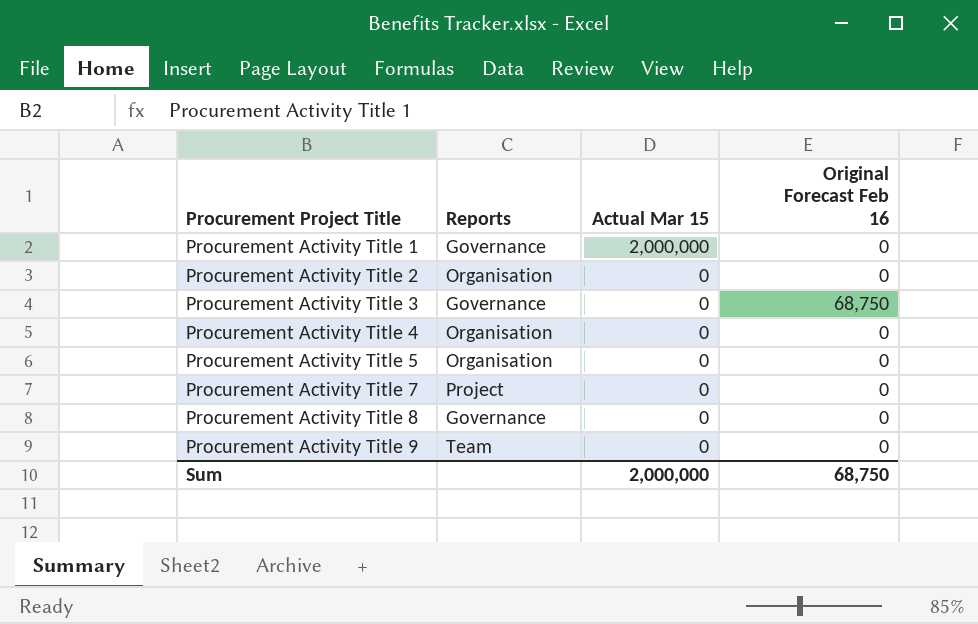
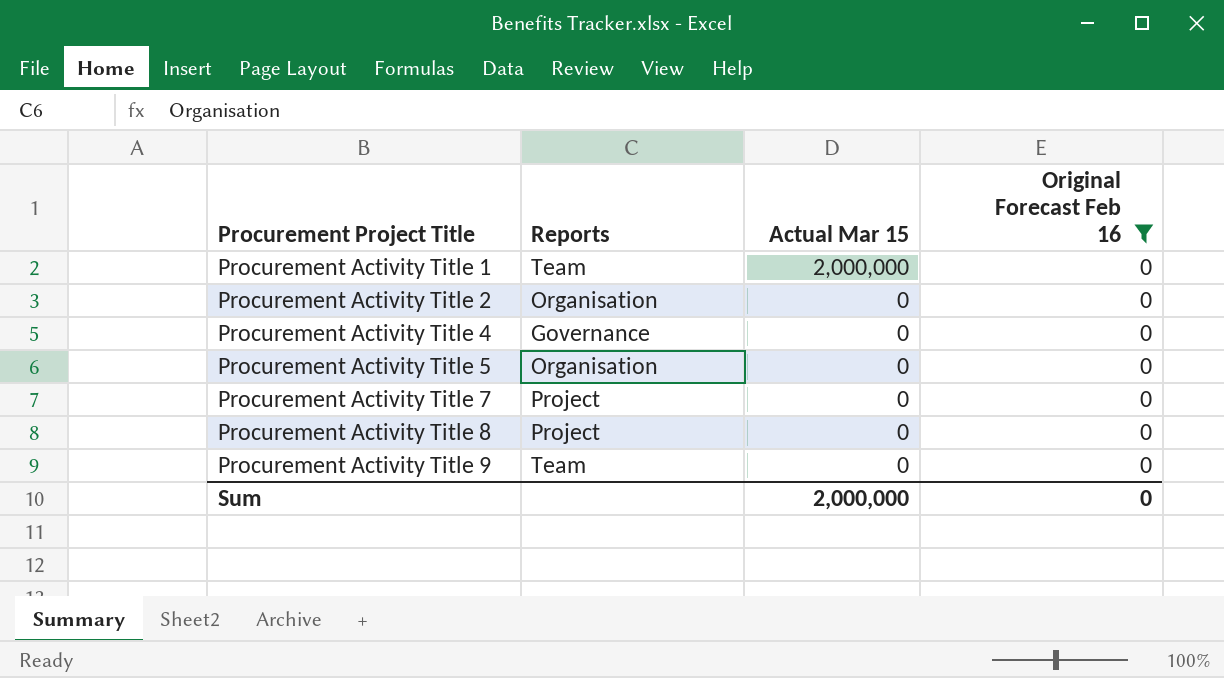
filter: none -> Original Forecast Feb 16 = 0
Procurement Activity Title 1 | Reports: Governance -> Team
Procurement Activity Title 4 | Reports: Organisation -> Governance
Procurement Activity Title 8 | Reports: Governance -> Project
Sum | Original Forecast Feb 16: 68,750 -> 0

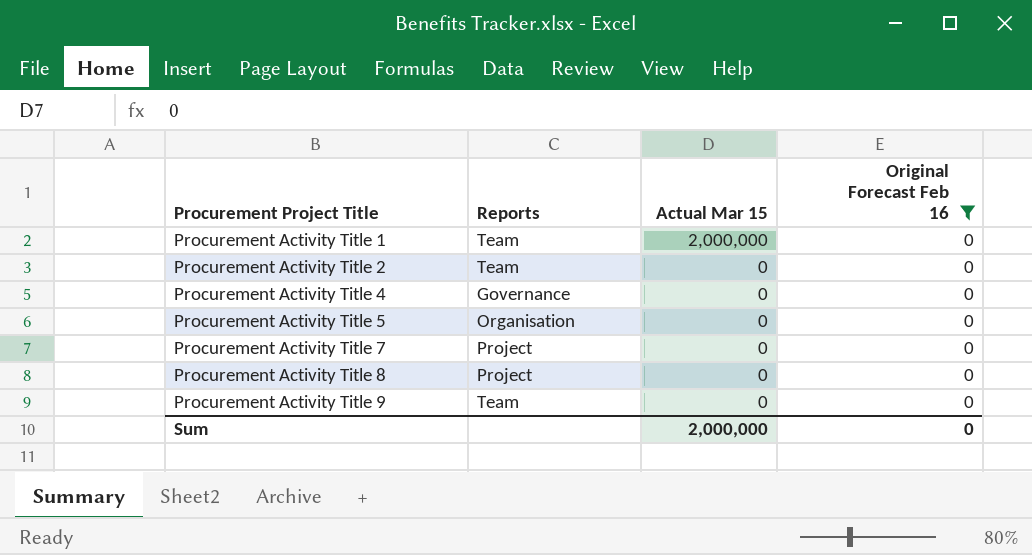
Procurement Activity Title 2 | Reports: Organisation -> Team

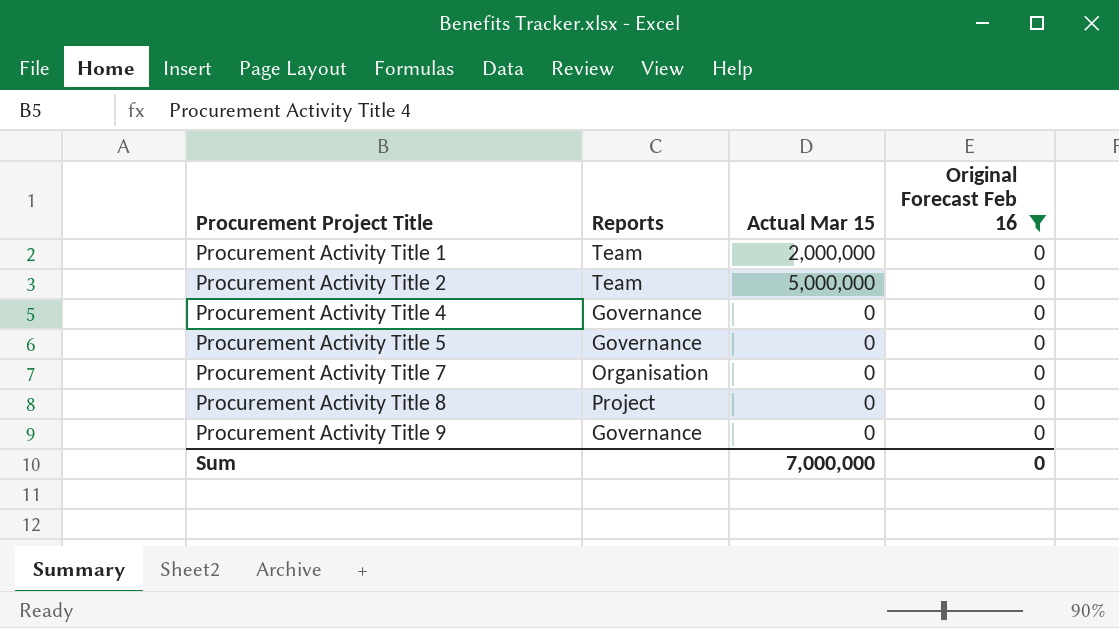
Procurement Activity Title 2 | Actual Mar 15: 0 -> 5,000,000
Procurement Activity Title 5 | Reports: Organisation -> Governance
Procurement Activity Title 7 | Reports: Project -> Organisation
Procurement Activity Title 9 | Reports: Team -> Governance
Sum | Actual Mar 15: 2,000,000 -> 7,000,000

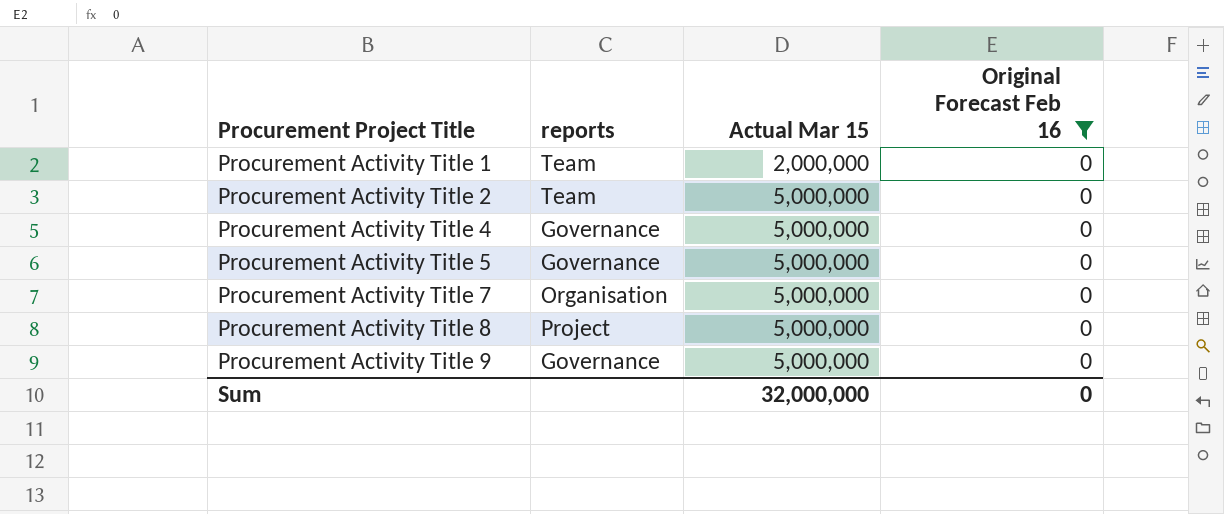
column name: Reports -> reports
Procurement Activity Title 4 | Actual Mar 15: 0 -> 5,000,000
Procurement Activity Title 5 | Actual Mar 15: 0 -> 5,000,000
Procurement Activity Title 7 | Actual Mar 15: 0 -> 5,000,000
Procurement Activity Title 8 | Actual Mar 15: 0 -> 5,000,000
Procurement Activity Title 9 | Actual Mar 15: 0 -> 5,000,000
Sum | Actual Mar 15: 7,000,000 -> 32,000,000

